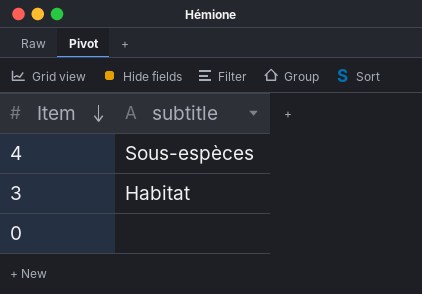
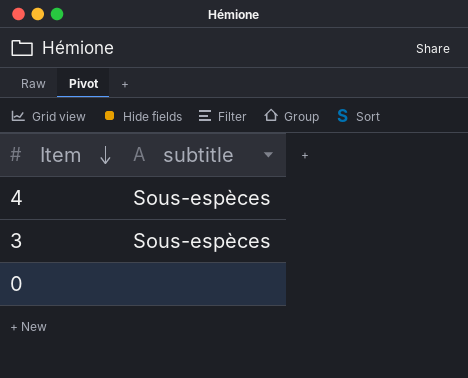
3 | subtitle: Habitat -> Sous-espèces

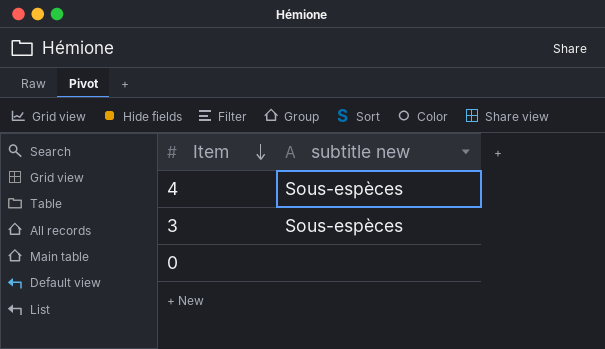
column name: subtitle -> subtitle new

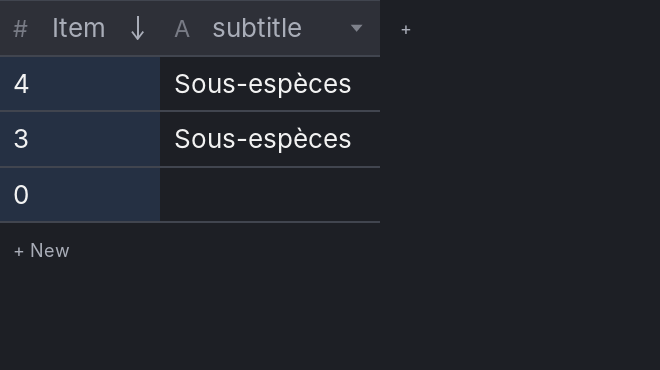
column name: subtitle new -> subtitle

